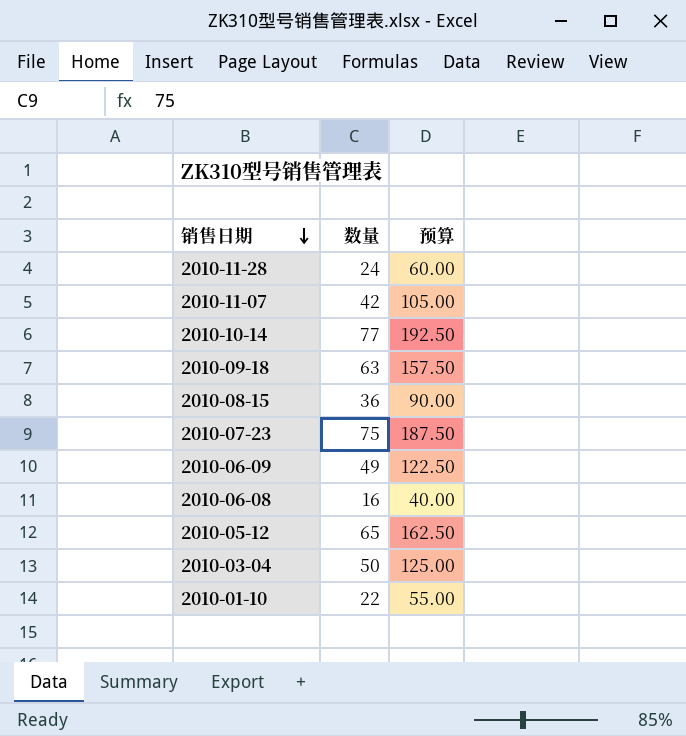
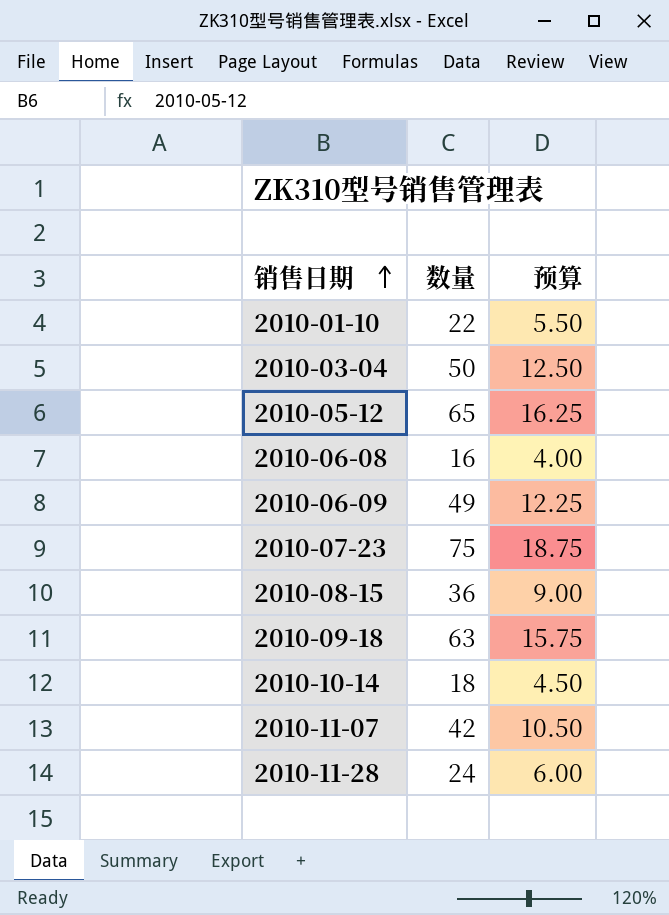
row order: 销售日期 descending -> 销售日期 ascending
column 预算 | formula: [数量] * 2.5 -> [数量] * 0.25
2010-10-14 | 数量: 77 -> 18

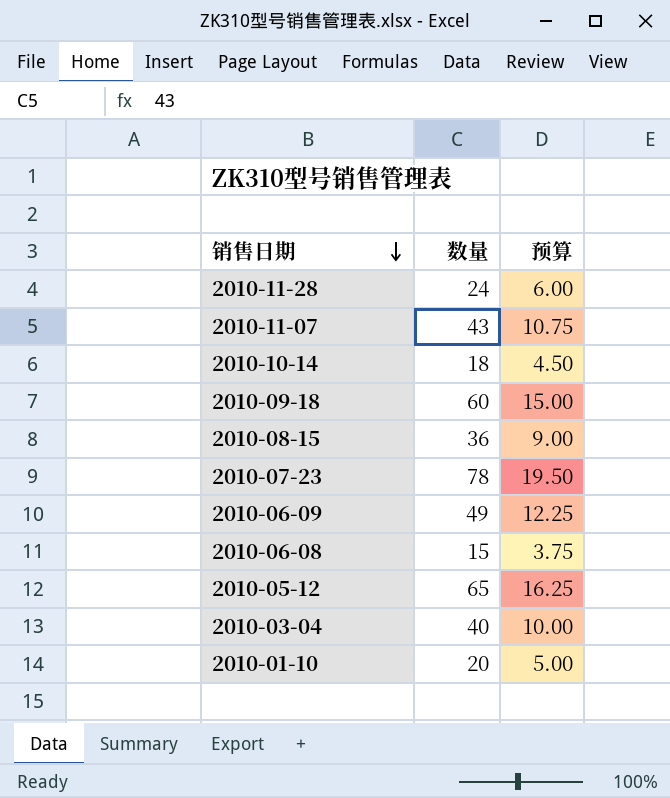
row order: 销售日期 ascending -> 销售日期 descending
2010-11-07 | 数量: 42 -> 43
2010-11-07 | 预算: 10.50 -> 10.75
2010-09-18 | 数量: 63 -> 60
2010-09-18 | 预算: 15.75 -> 15.00
2010-07-23 | 数量: 75 -> 78
2010-07-23 | 预算: 18.75 -> 19.50
2010-06-08 | 数量: 16 -> 15
2010-06-08 | 预算: 4.00 -> 3.75
2010-03-04 | 数量: 50 -> 40
2010-03-04 | 预算: 12.50 -> 10.00
2010-01-10 | 数量: 22 -> 20
2010-01-10 | 预算: 5.50 -> 5.00

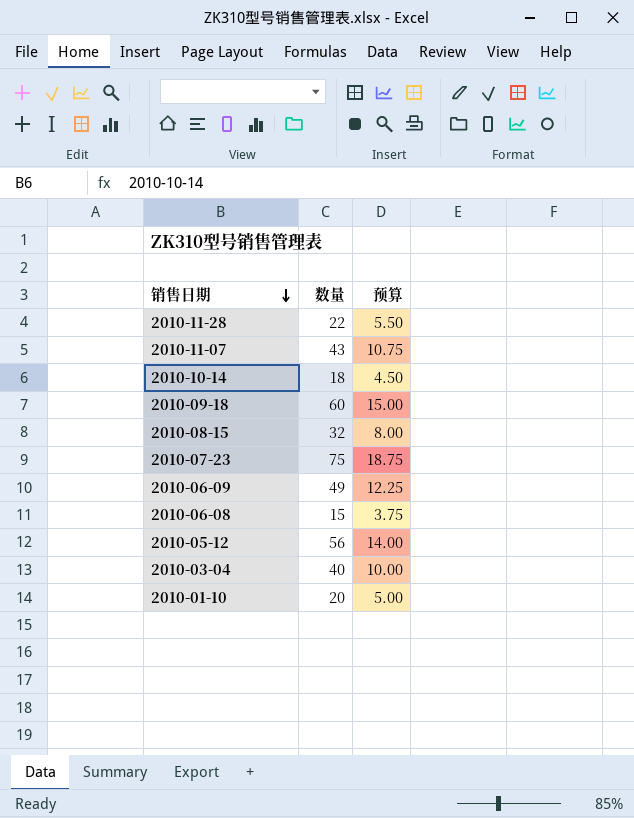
2010-11-28 | 数量: 24 -> 22
2010-11-28 | 预算: 6.00 -> 5.50
2010-08-15 | 数量: 36 -> 32
2010-08-15 | 预算: 9.00 -> 8.00
2010-07-23 | 数量: 78 -> 75
2010-07-23 | 预算: 19.50 -> 18.75
2010-05-12 | 数量: 65 -> 56
2010-05-12 | 预算: 16.25 -> 14.00

